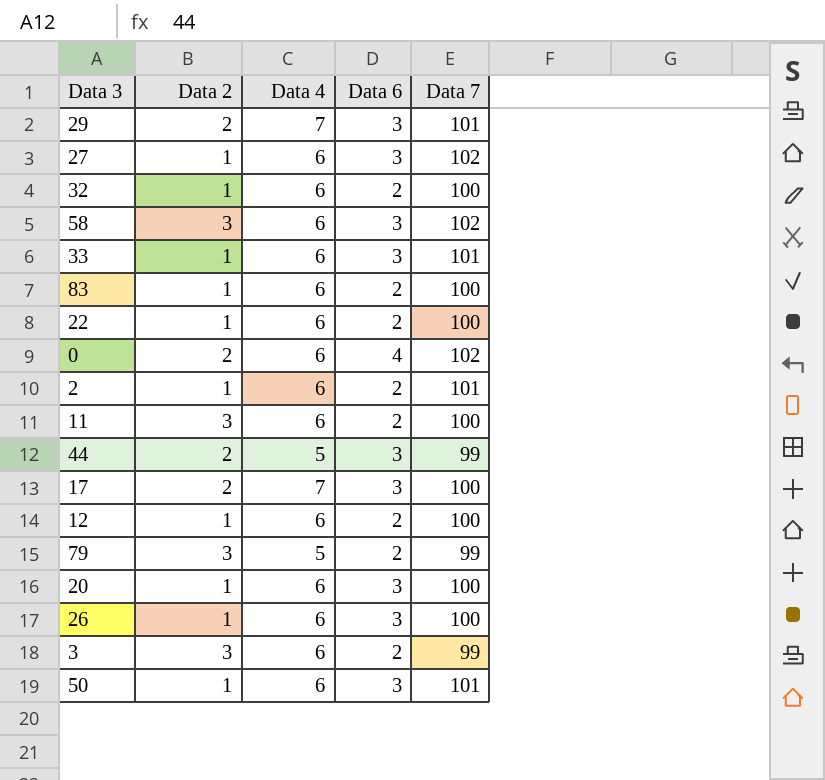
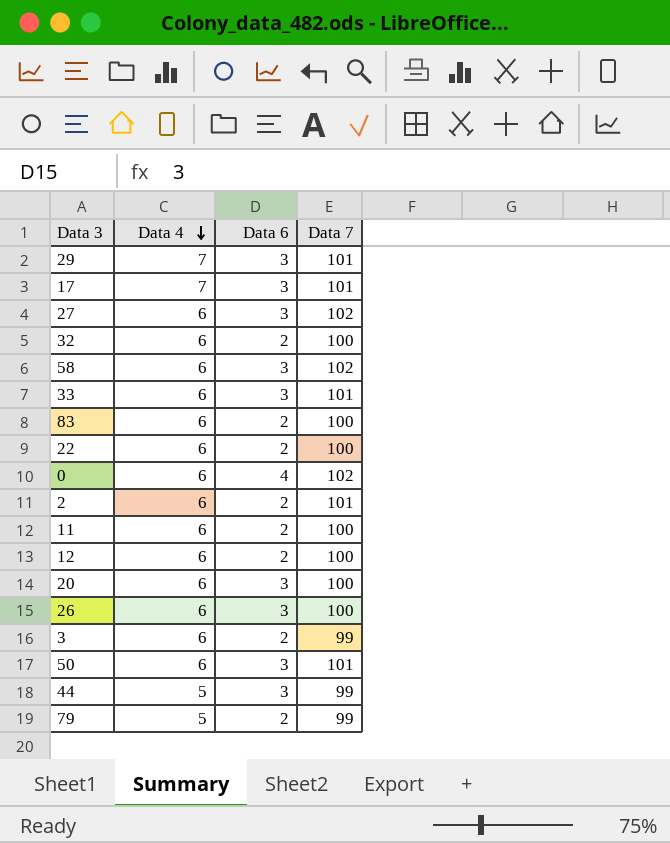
row order: none -> Data 4 descending
column Data 2 | position: 2 -> none
17 | Data 7: 100 -> 101

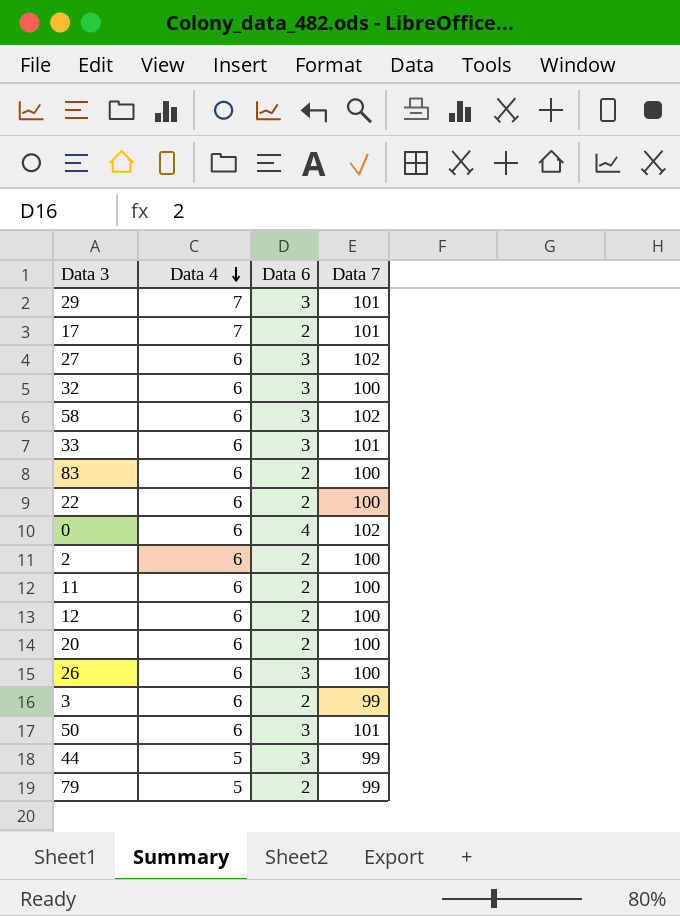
17 | Data 6: 3 -> 2
32 | Data 6: 2 -> 3
2 | Data 7: 101 -> 100
20 | Data 6: 3 -> 2

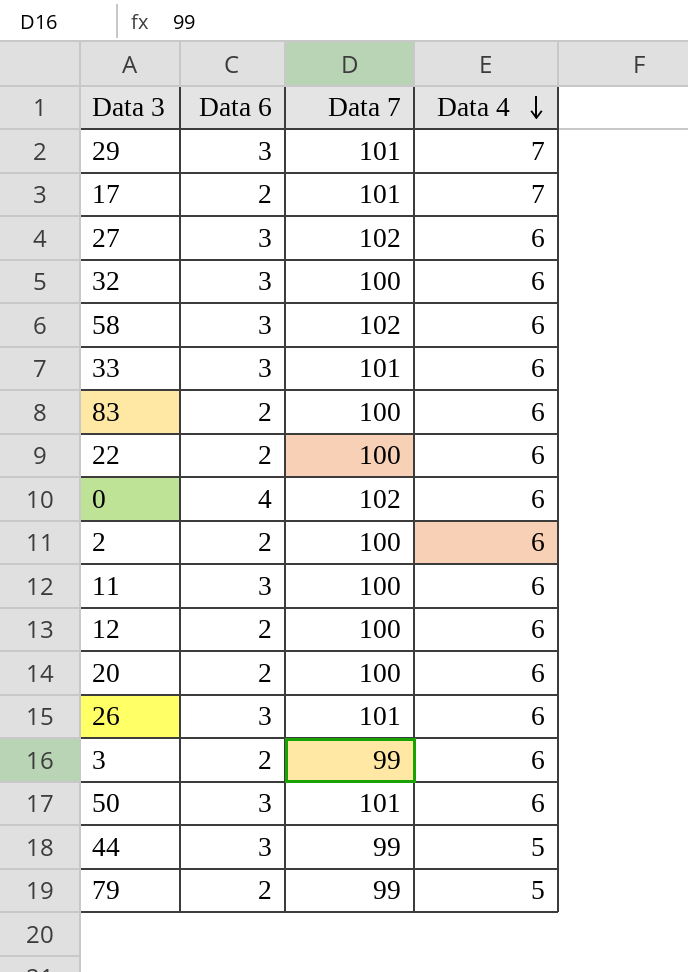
column Data 4 | position: 2 -> 4
11 | Data 6: 2 -> 3
26 | Data 7: 100 -> 101

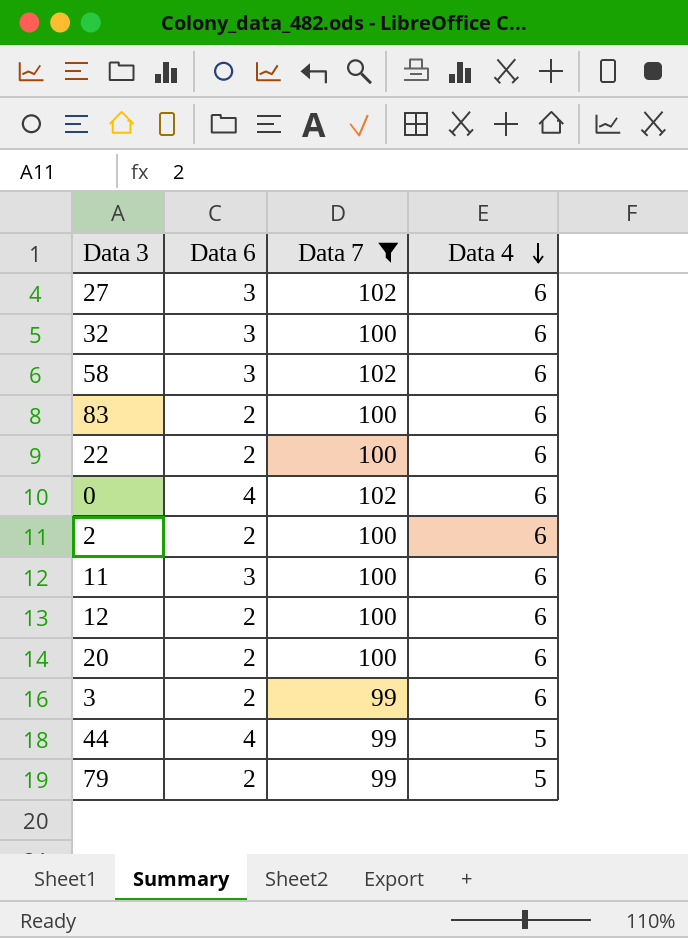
filter: none -> Data 7 != 101
44 | Data 6: 3 -> 4

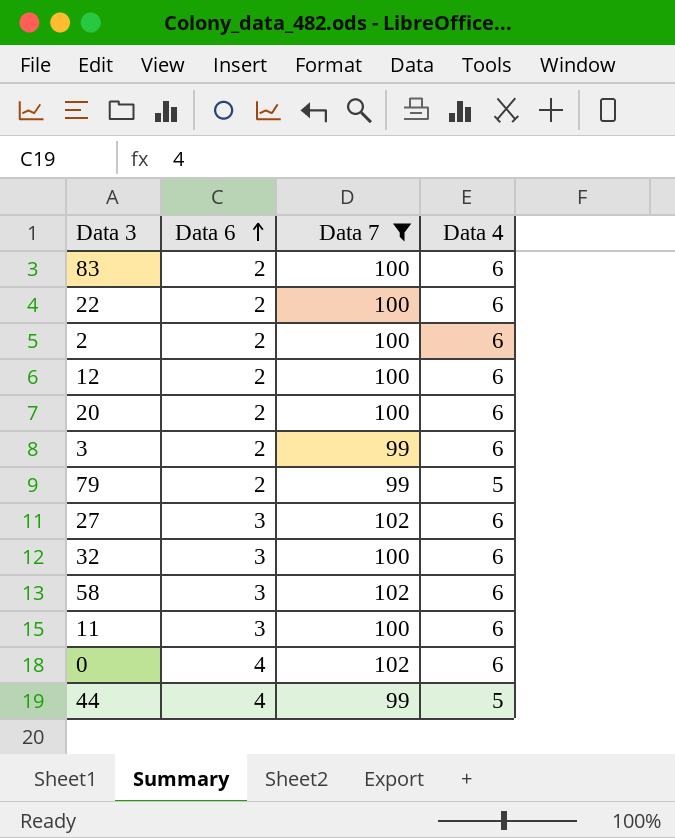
row order: Data 4 descending -> Data 6 ascending

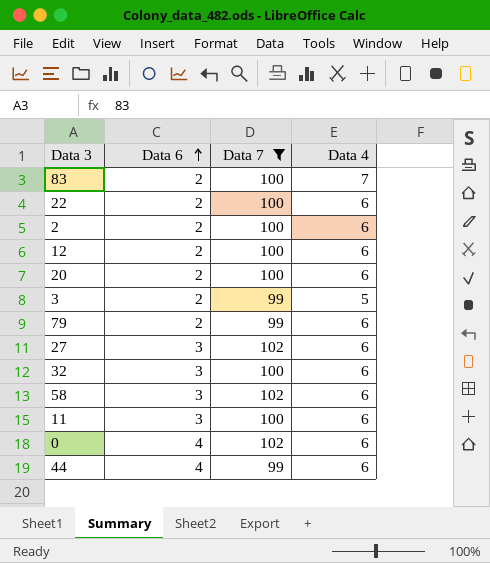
83 | Data 4: 6 -> 7
3 | Data 4: 6 -> 5
79 | Data 4: 5 -> 6
44 | Data 4: 5 -> 6

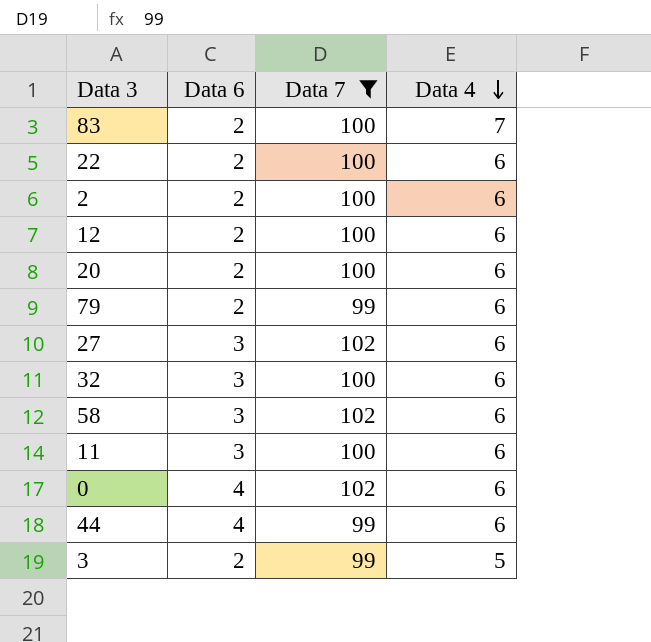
row order: Data 6 ascending -> Data 4 descending

